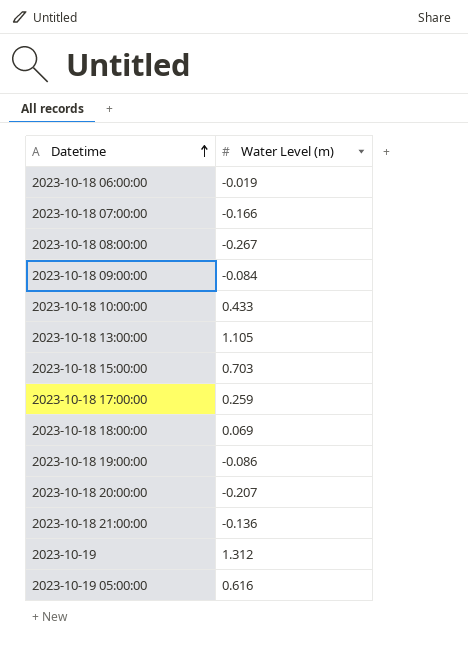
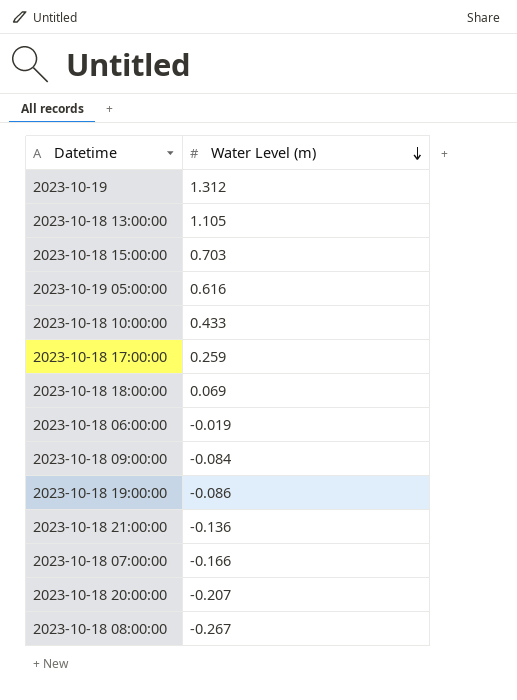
row order: Datetime ascending -> Water Level (m) descending

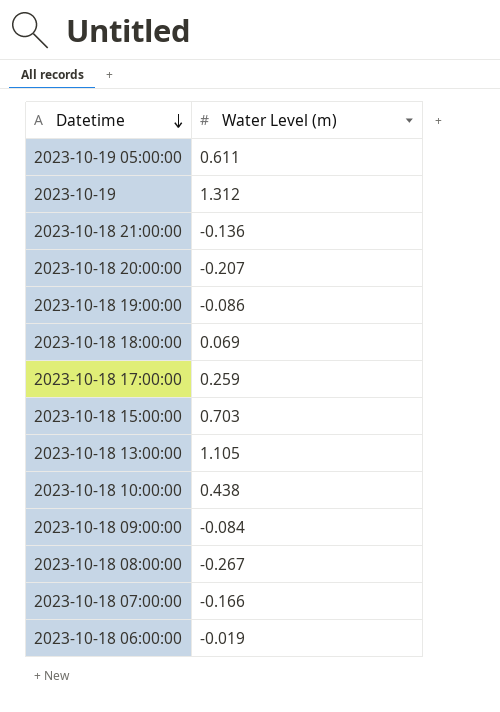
row order: Water Level (m) descending -> Datetime descending
2023-10-19 05:00:00 | Water Level (m): 0.616 -> 0.611
2023-10-18 10:00:00 | Water Level (m): 0.433 -> 0.438

